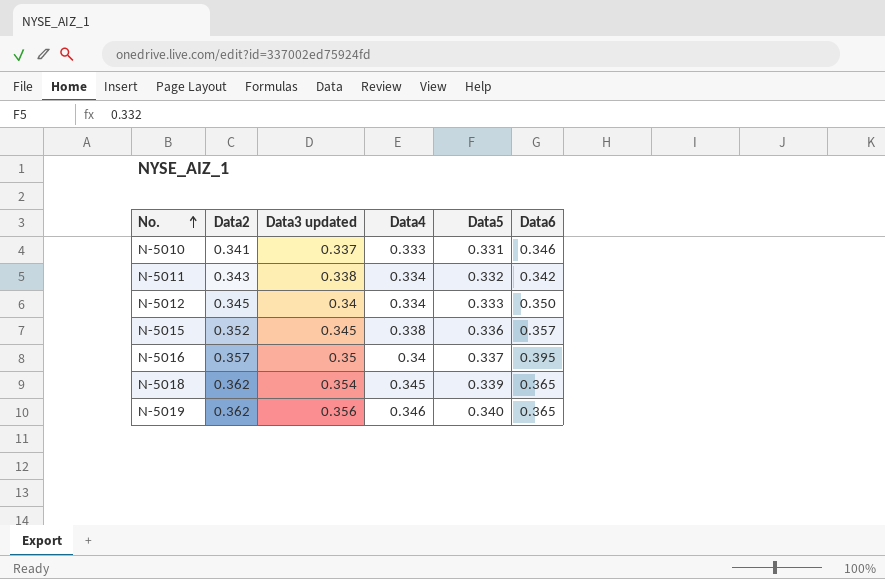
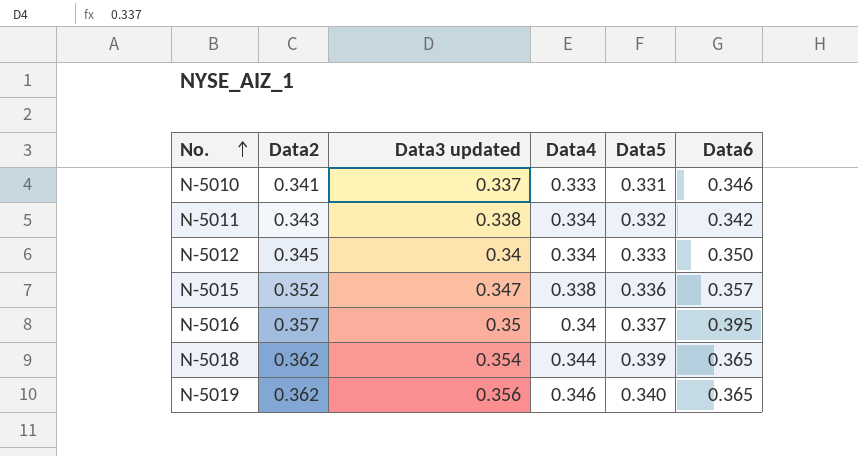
N-5015 | Data3 updated: 0.345 -> 0.347
N-5018 | Data4: 0.345 -> 0.344

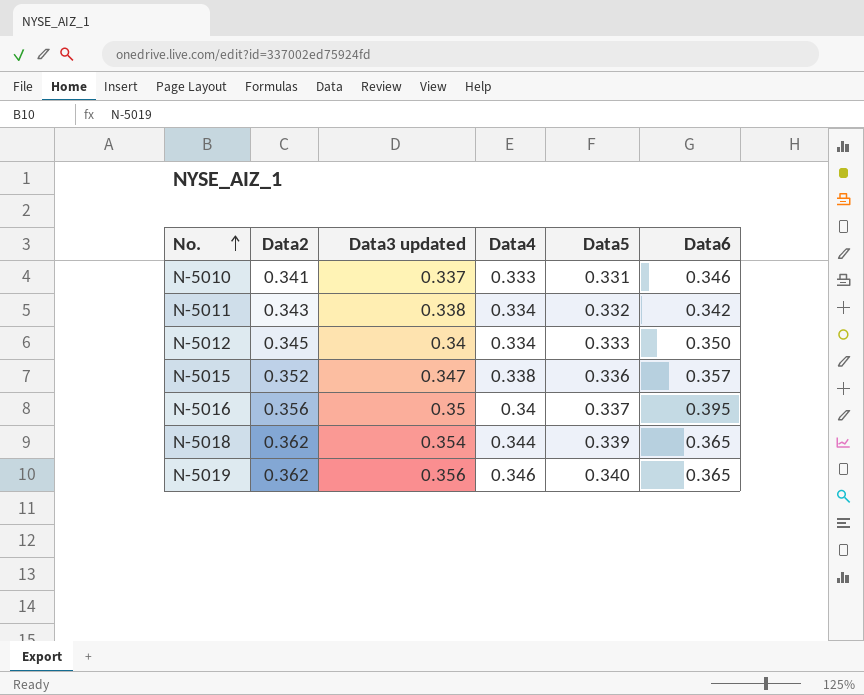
N-5016 | Data2: 0.357 -> 0.356

